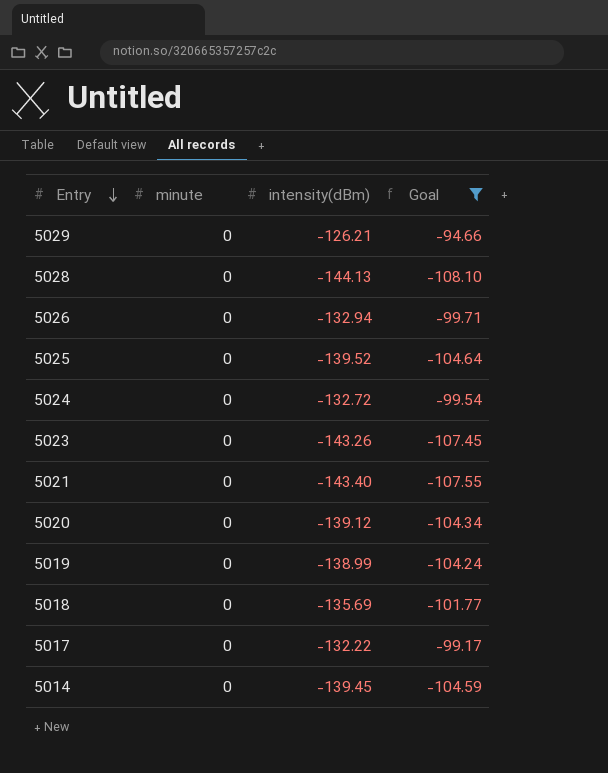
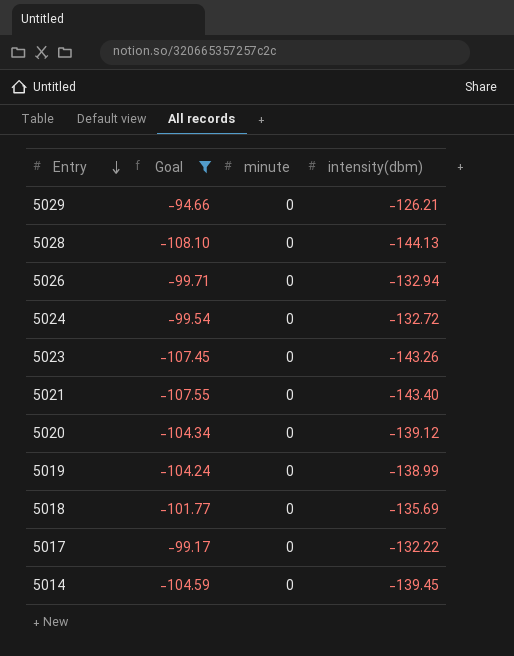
column Goal | position: 4 -> 2
column name: intensity(dBm) -> intensity(dbm)
row 5025: 0 | -139.52 | -104.64 -> none

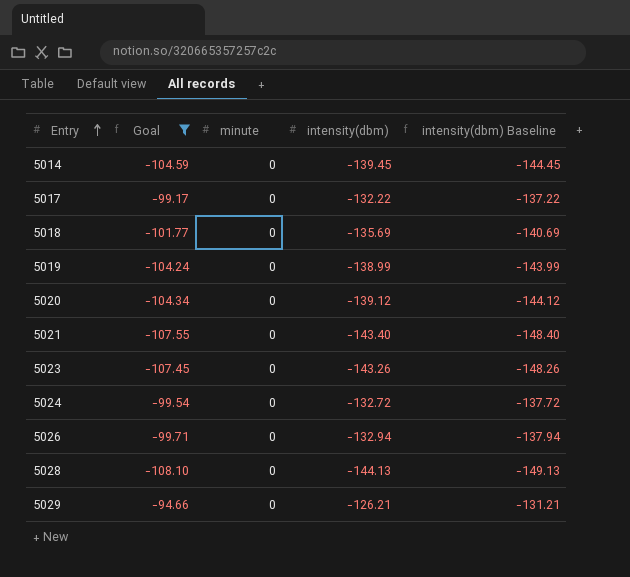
row order: Entry descending -> Entry ascending
column intensity(dbm) Baseline | formula: none -> [intensity(dbm)] - 5

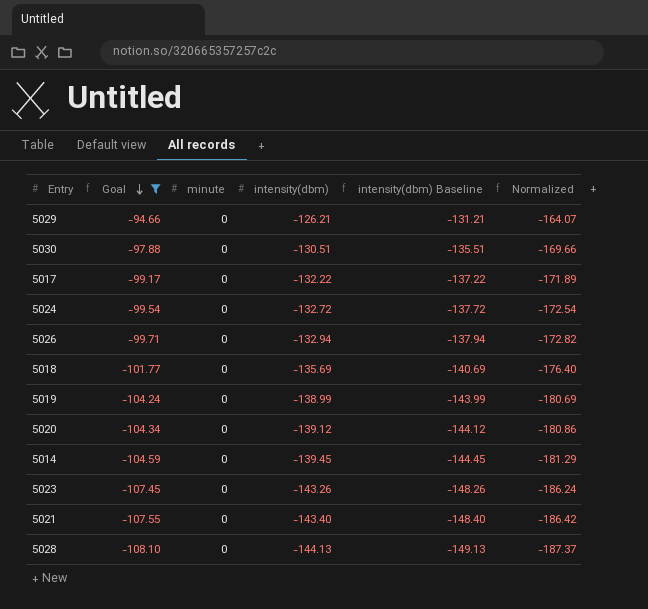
row order: Entry ascending -> Goal descending
column Normalized | formula: none -> [intensity(dbm)] * 1.3
row 5030: none -> -97.88 | 0 | -130.51 | -135.51 | -169.66

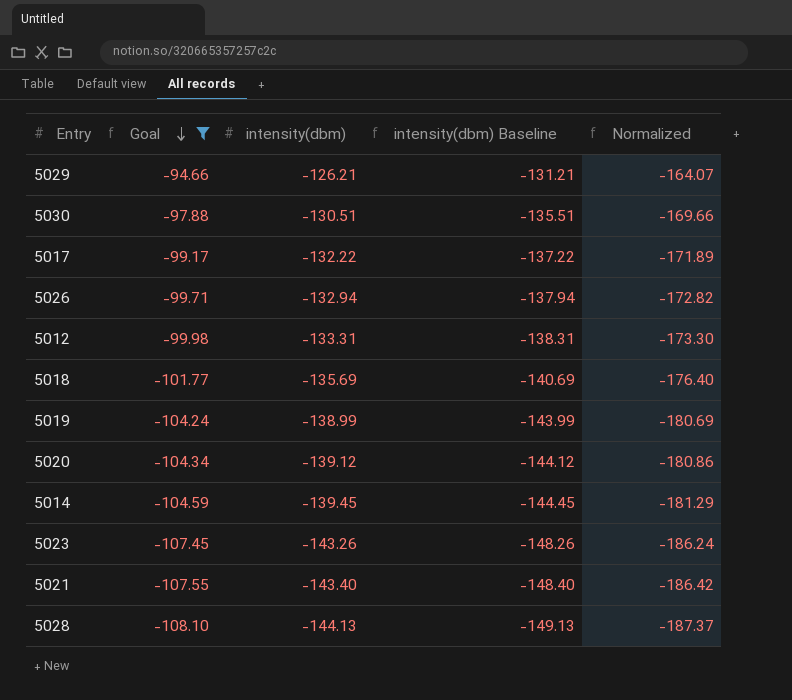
column minute | position: 3 -> none
row 5024: -99.54 | 0 | -132.72 | -137.72 | -172.54 -> none
row 5012: none -> -99.98 | -133.31 | -138.31 | -173.30

